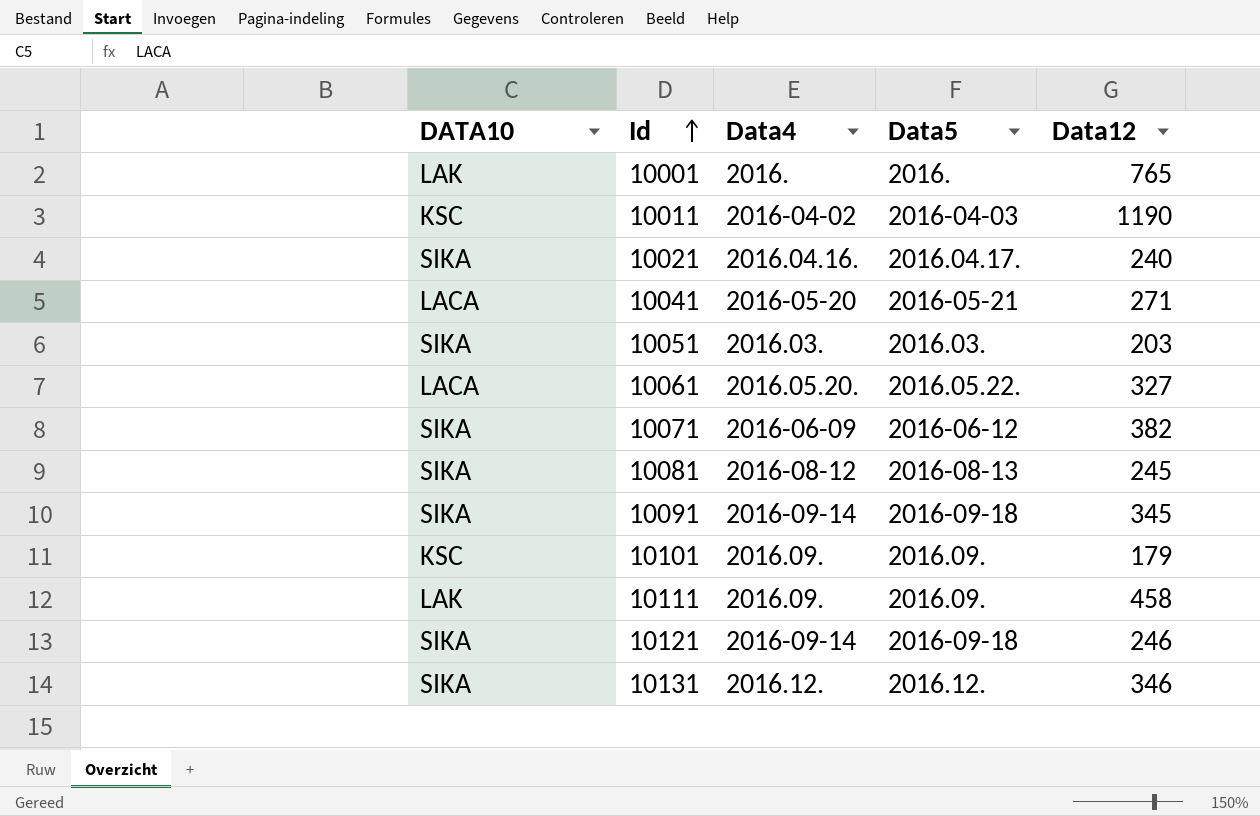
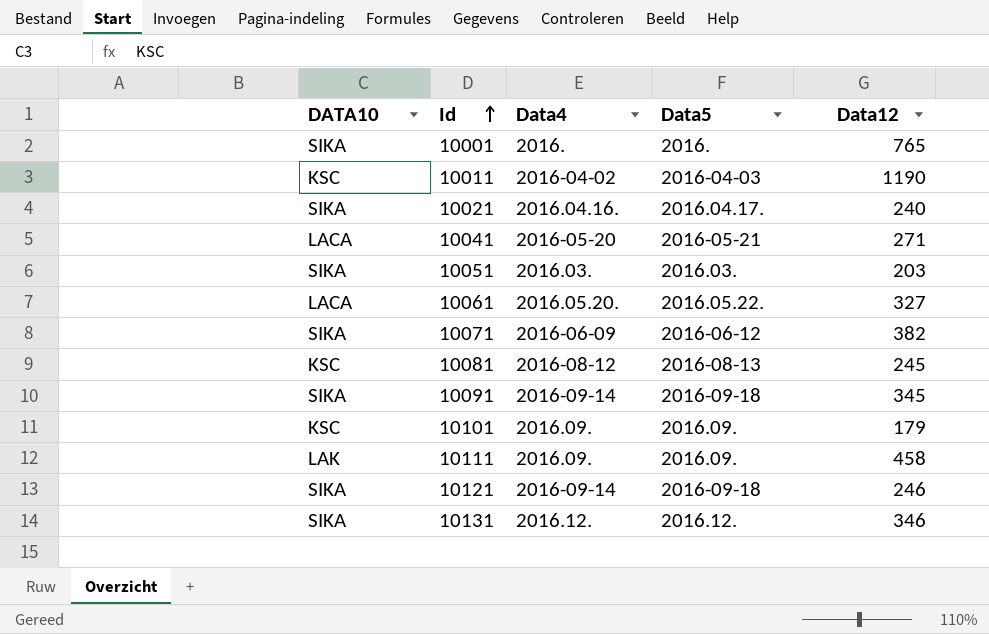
10001 | DATA10: LAK -> SIKA
10081 | DATA10: SIKA -> KSC

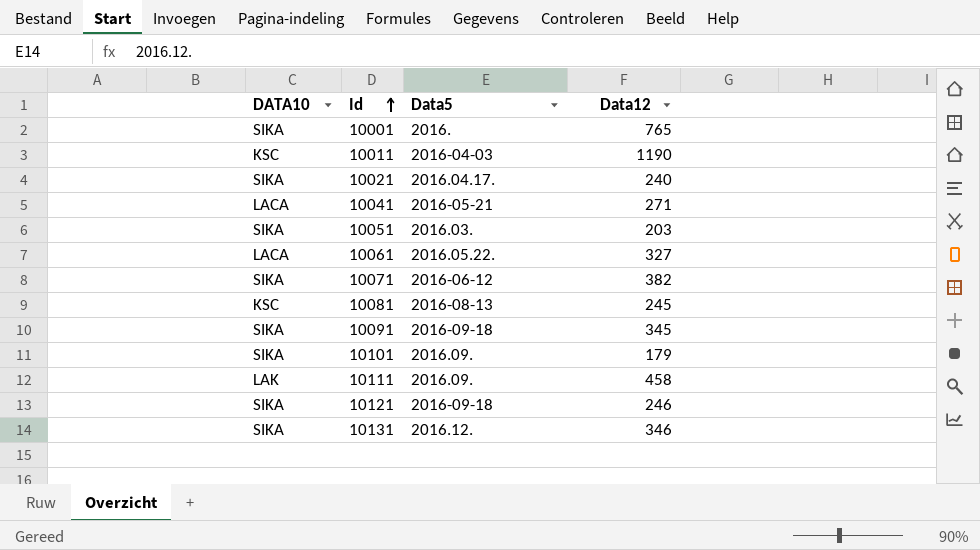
column Data4 | position: 3 -> none
10101 | DATA10: KSC -> SIKA

